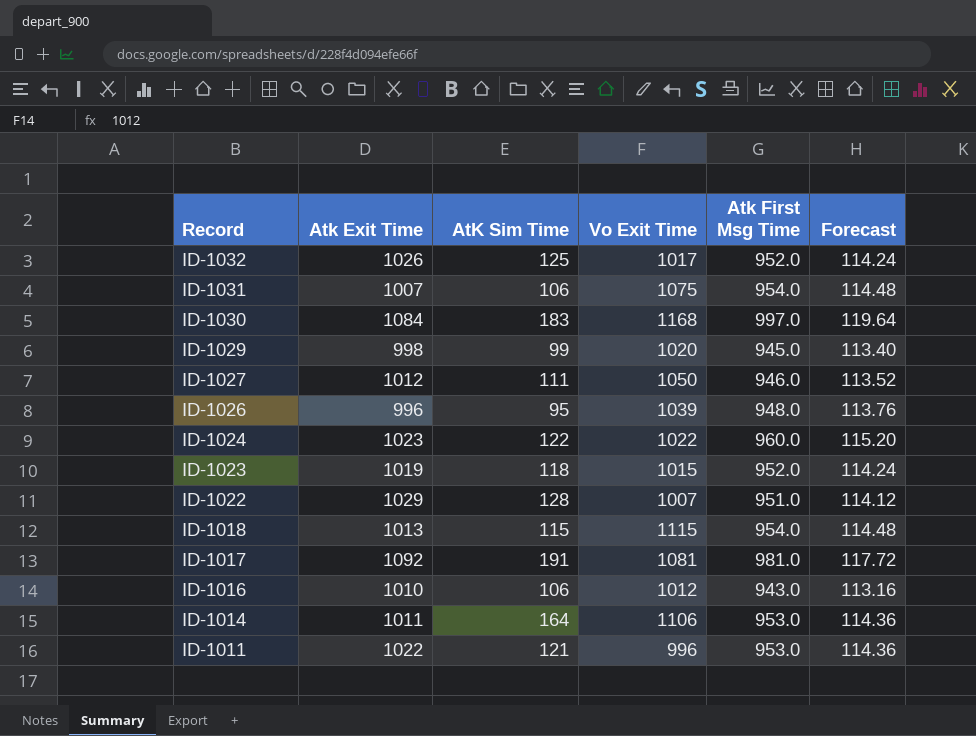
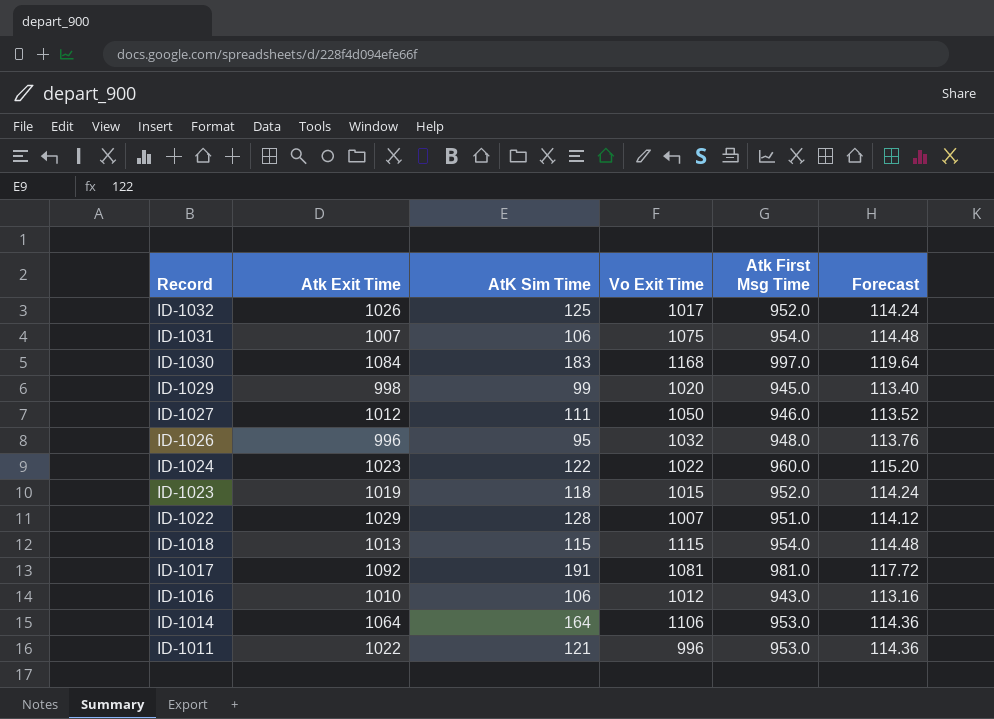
ID-1026 | Vo Exit Time: 1039 -> 1032
ID-1014 | Atk Exit Time: 1011 -> 1064

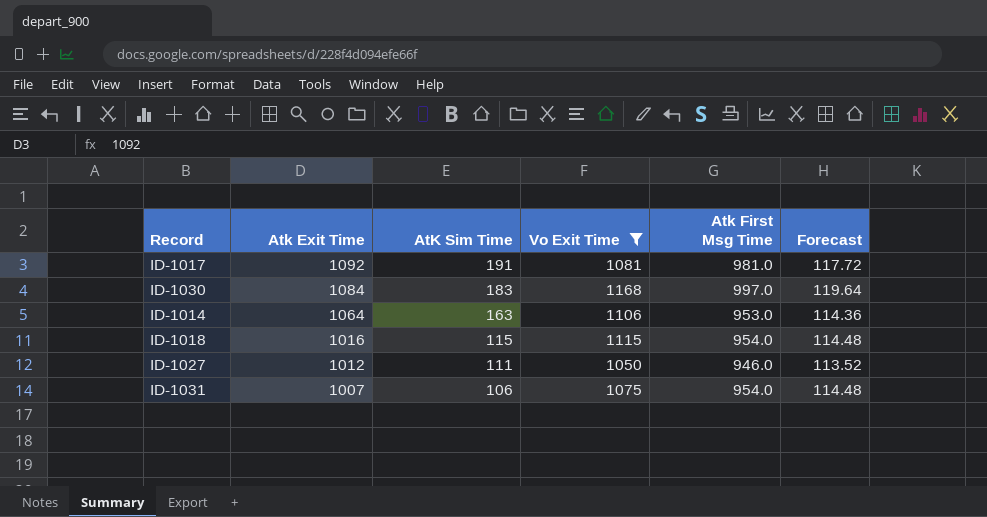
filter: none -> Vo Exit Time >= 1050
row order: Record descending -> Atk Exit Time descending
ID-1014 | AtK Sim Time: 164 -> 163
ID-1018 | Atk Exit Time: 1013 -> 1016

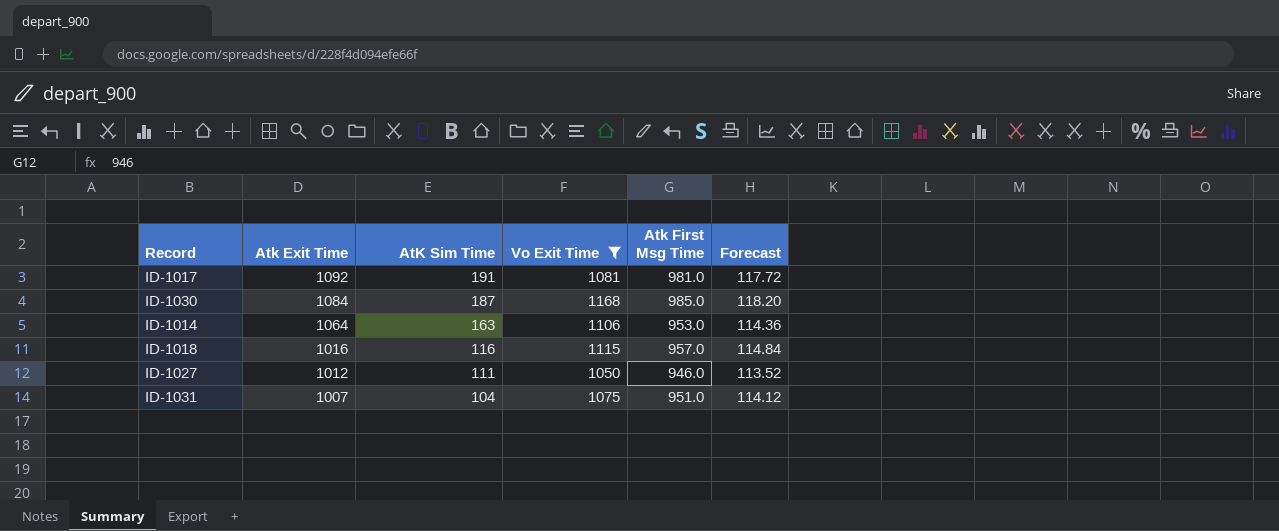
ID-1030 | AtK Sim Time: 183 -> 187
ID-1030 | Atk First Msg Time: 997.0 -> 985.0
ID-1030 | Forecast: 119.64 -> 118.20
ID-1018 | AtK Sim Time: 115 -> 116
ID-1018 | Atk First Msg Time: 954.0 -> 957.0
ID-1018 | Forecast: 114.48 -> 114.84
ID-1031 | AtK Sim Time: 106 -> 104
ID-1031 | Atk First Msg Time: 954.0 -> 951.0
ID-1031 | Forecast: 114.48 -> 114.12

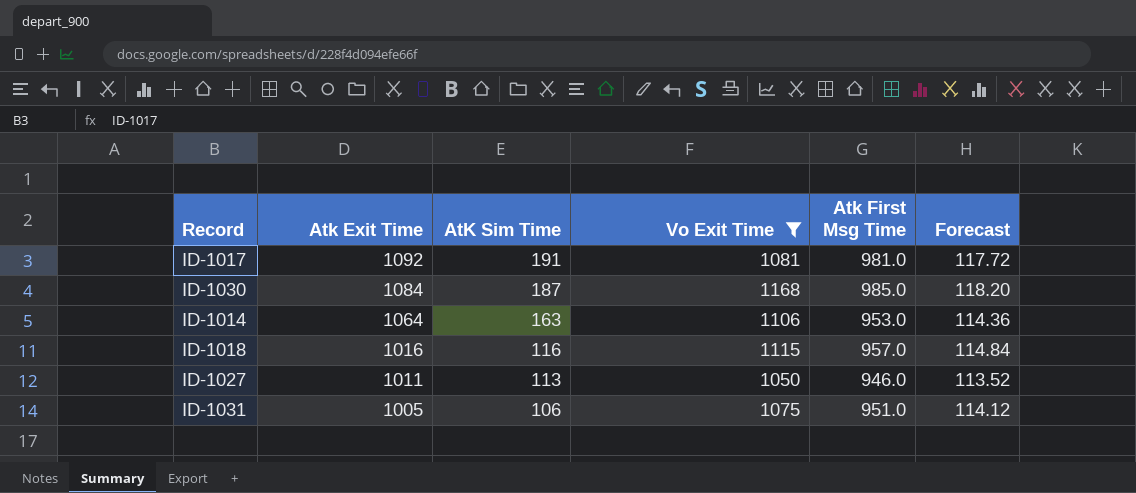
ID-1027 | Atk Exit Time: 1012 -> 1011
ID-1027 | AtK Sim Time: 111 -> 113
ID-1031 | Atk Exit Time: 1007 -> 1005
ID-1031 | AtK Sim Time: 104 -> 106

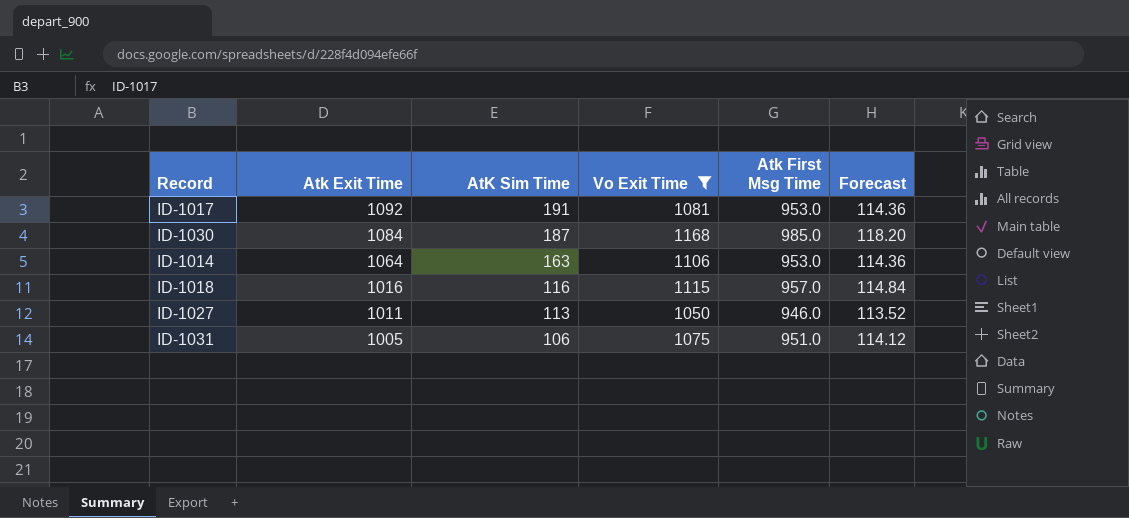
ID-1017 | Atk First Msg Time: 981.0 -> 953.0
ID-1017 | Forecast: 117.72 -> 114.36

